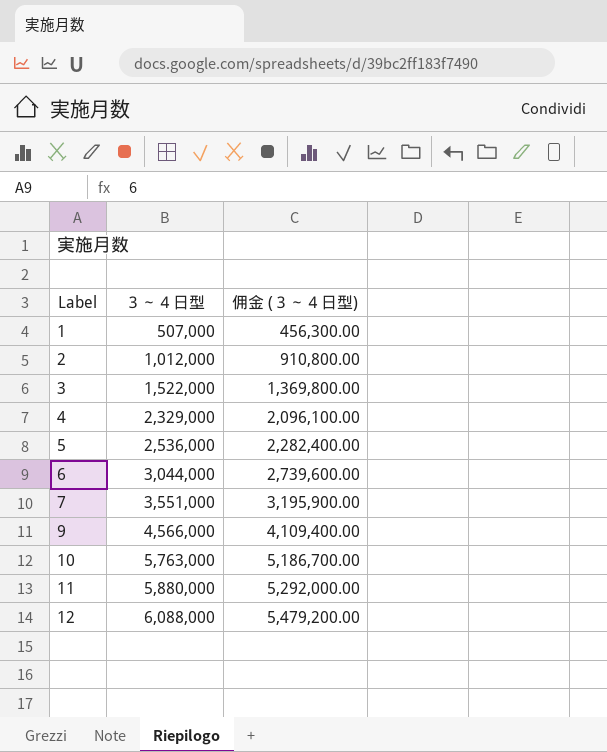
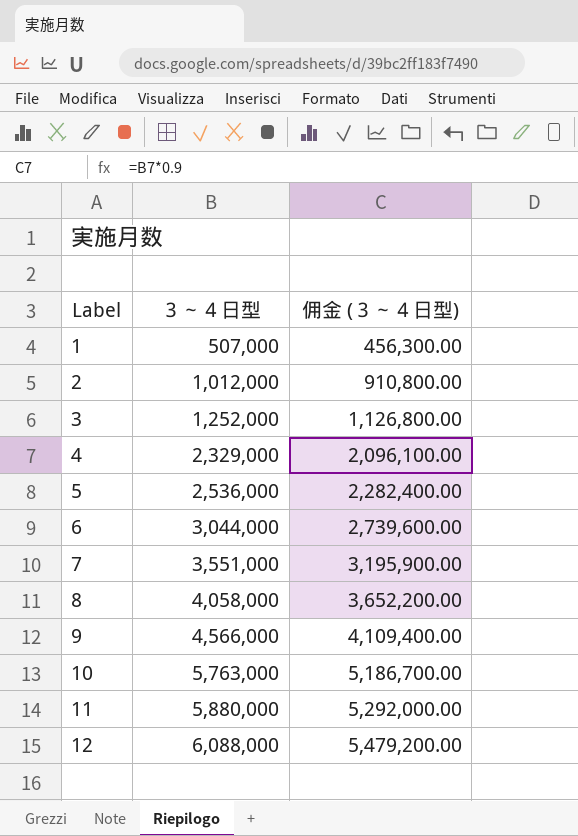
3 | ３～４日型: 1,522,000 -> 1,252,000
3 | 佣金 (３～４日型): 1,369,800.00 -> 1,126,800.00
row 8: none -> 4,058,000 | 3,652,200.00

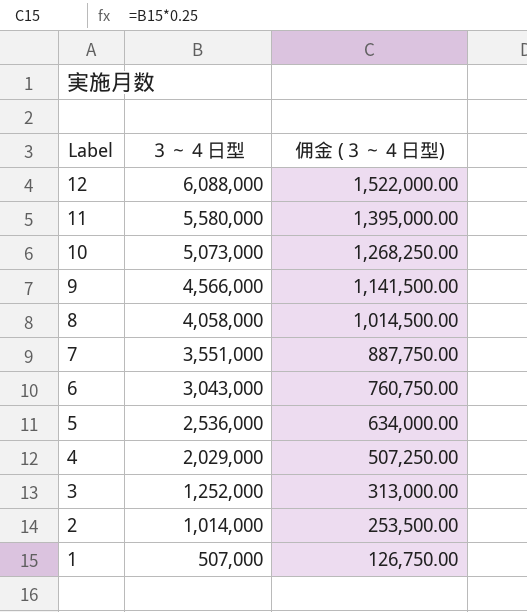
row order: Label ascending -> Label descending
column 佣金 (３～４日型) | formula: [３～４日型] * 0.9 -> [３～４日型] * 0.25
11 | ３～４日型: 5,880,000 -> 5,580,000
10 | ３～４日型: 5,763,000 -> 5,073,000
6 | ３～４日型: 3,044,000 -> 3,043,000
4 | ３～４日型: 2,329,000 -> 2,029,000
2 | ３～４日型: 1,012,000 -> 1,014,000

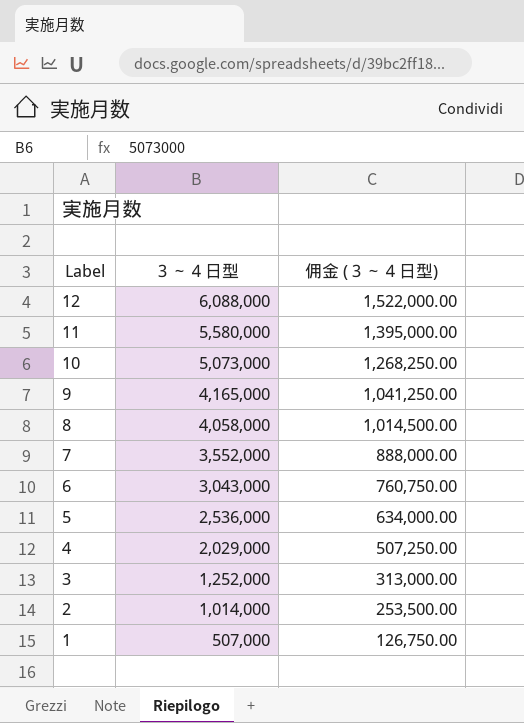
9 | ３～４日型: 4,566,000 -> 4,165,000
9 | 佣金 (３～４日型): 1,141,500.00 -> 1,041,250.00
7 | ３～４日型: 3,551,000 -> 3,552,000
7 | 佣金 (３～４日型): 887,750.00 -> 888,000.00

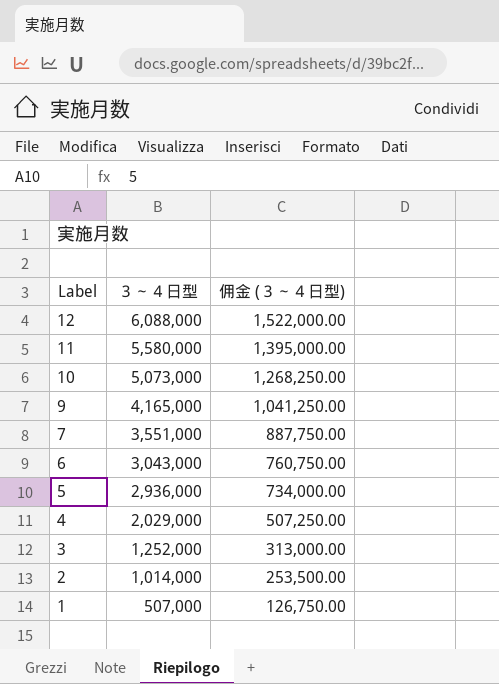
row 8: 4,058,000 | 1,014,500.00 -> none
7 | ３～４日型: 3,552,000 -> 3,551,000
7 | 佣金 (３～４日型): 888,000.00 -> 887,750.00
5 | ３～４日型: 2,536,000 -> 2,936,000
5 | 佣金 (３～４日型): 634,000.00 -> 734,000.00

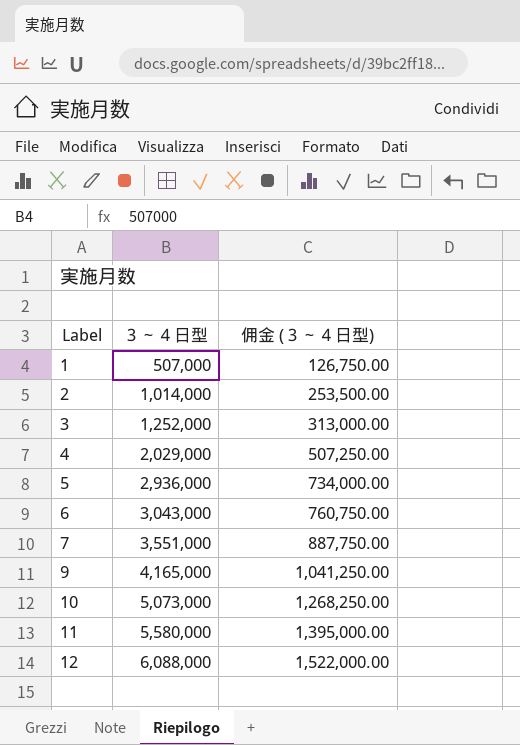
row order: Label descending -> Label ascending

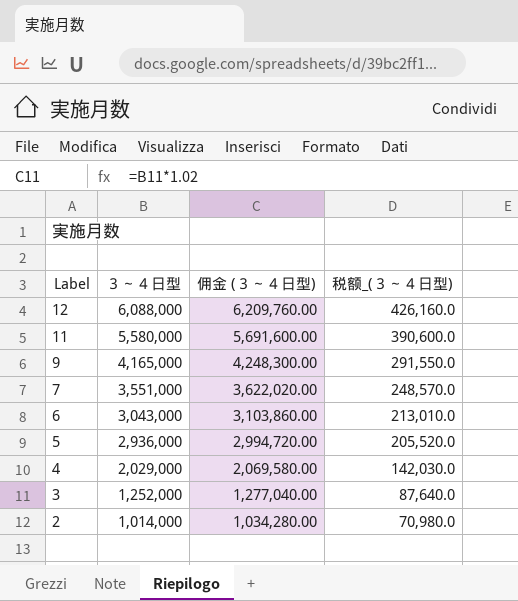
row order: Label ascending -> Label descending
column 佣金 (３～４日型) | formula: [３～４日型] * 0.25 -> [３～４日型] * 1.02
column 税额_(３～４日型) | formula: none -> [３～４日型] * 0.07
row 1: 507,000 | 126,750.00 -> none
row 10: 5,073,000 | 1,268,250.00 -> none

